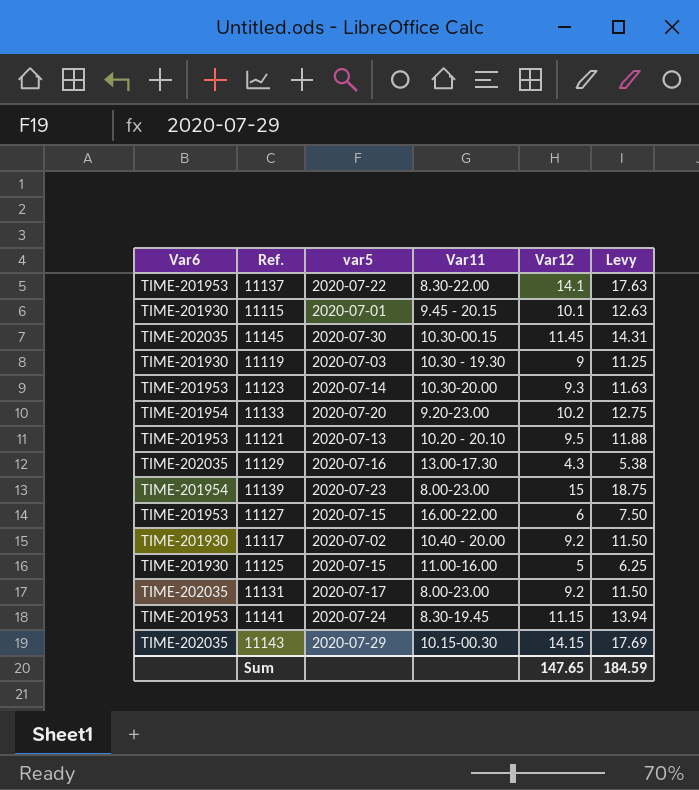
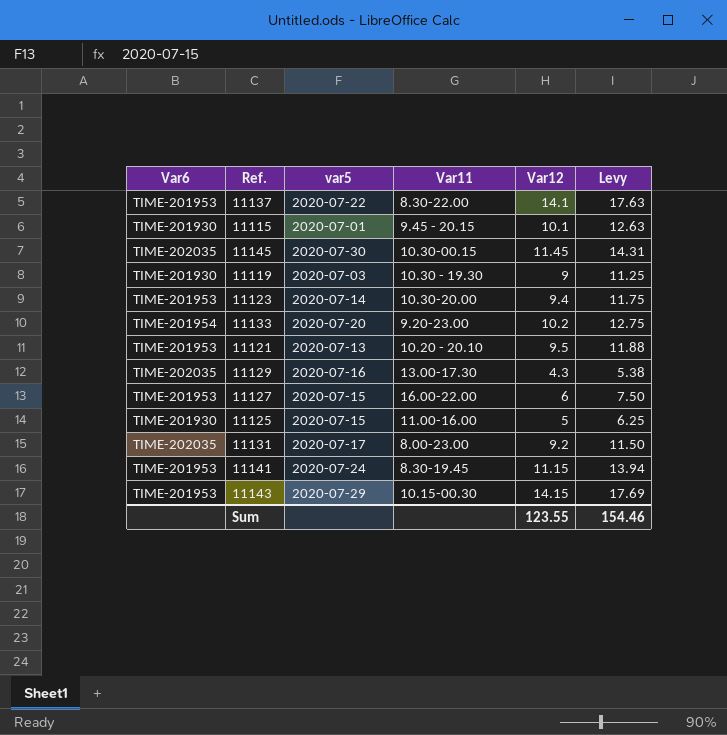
row 11139: TIME-201954 | 2020-07-23 | 8.00-23.00 | 15 | 18.75 -> none
row 11117: TIME-201930 | 2020-07-02 | 10.40 - 20.00 | 9.2 | 11.50 -> none
11123 | Var12: 9.3 -> 9.4
11123 | Levy: 11.63 -> 11.75
11143 | Var6: TIME-202035 -> TIME-201953
Sum | Var12: 147.65 -> 123.55
Sum | Levy: 184.59 -> 154.46

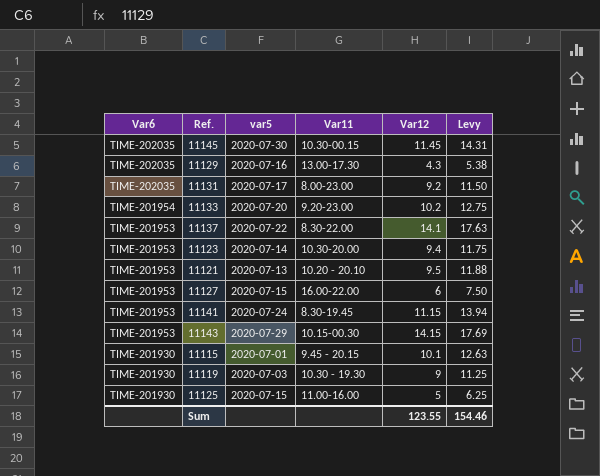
row order: none -> Var6 descending

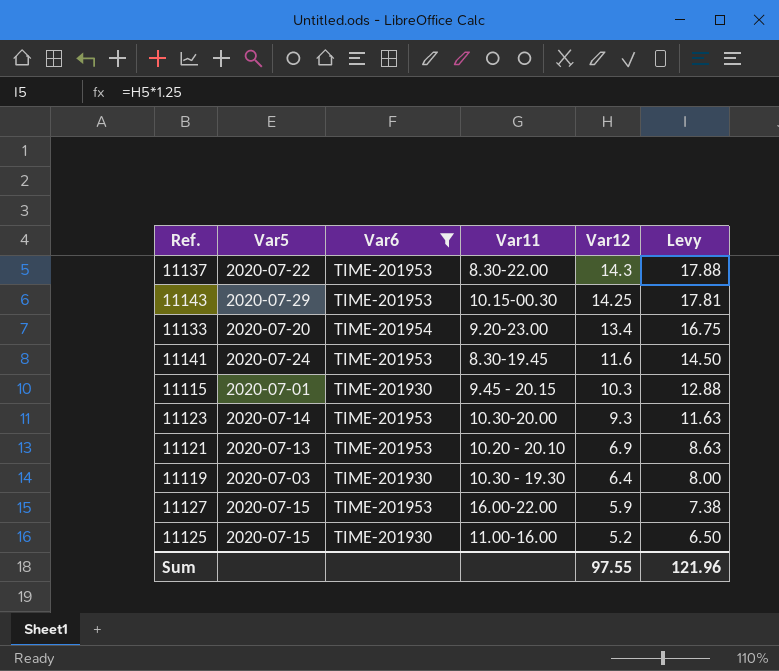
filter: none -> Var6 != TIME-202035
row order: Var6 descending -> Var12 descending
column name: var5 -> Var5
column Var6 | position: 1 -> 3
11137 | Var12: 14.1 -> 14.3
11137 | Levy: 17.63 -> 17.88
11143 | Var12: 14.15 -> 14.25
11143 | Levy: 17.69 -> 17.81
11133 | Var12: 10.2 -> 13.4
11133 | Levy: 12.75 -> 16.75
11141 | Var12: 11.15 -> 11.6
11141 | Levy: 13.94 -> 14.50
11115 | Var12: 10.1 -> 10.3
11115 | Levy: 12.63 -> 12.88
11123 | Var12: 9.4 -> 9.3
11123 | Levy: 11.75 -> 11.63
11121 | Var12: 9.5 -> 6.9
11121 | Levy: 11.88 -> 8.63
11119 | Var12: 9 -> 6.4
11119 | Levy: 11.25 -> 8.00
11127 | Var12: 6 -> 5.9
11127 | Levy: 7.50 -> 7.38
11125 | Var12: 5 -> 5.2
11125 | Levy: 6.25 -> 6.50
Sum | Var12: 123.55 -> 97.55
Sum | Levy: 154.46 -> 121.96

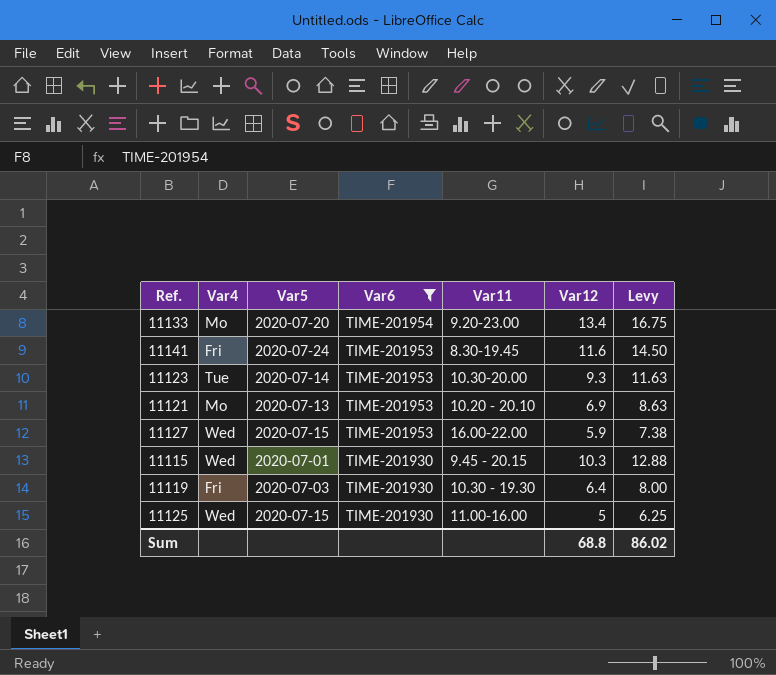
row order: Var12 descending -> Var6 descending
column Var4 | position: none -> 2
row 11137: 2020-07-22 | TIME-201953 | 8.30-22.00 | 14.3 | 17.88 -> none
row 11143: 2020-07-29 | TIME-201953 | 10.15-00.30 | 14.25 | 17.81 -> none
11125 | Var12: 5.2 -> 5
11125 | Levy: 6.50 -> 6.25
Sum | Var12: 97.55 -> 68.8
Sum | Levy: 121.96 -> 86.02

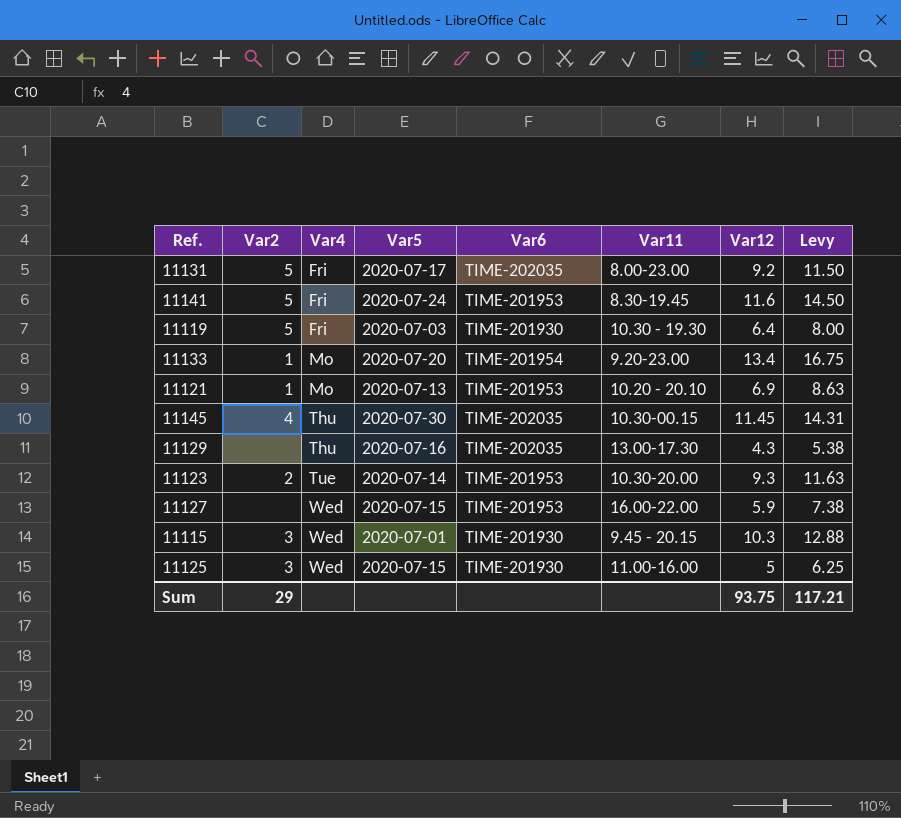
filter: Var6 != TIME-202035 -> none
row order: Var6 descending -> Var4 ascending
column Var2 | position: none -> 2
Sum | Var12: 68.8 -> 93.75
Sum | Levy: 86.02 -> 117.21

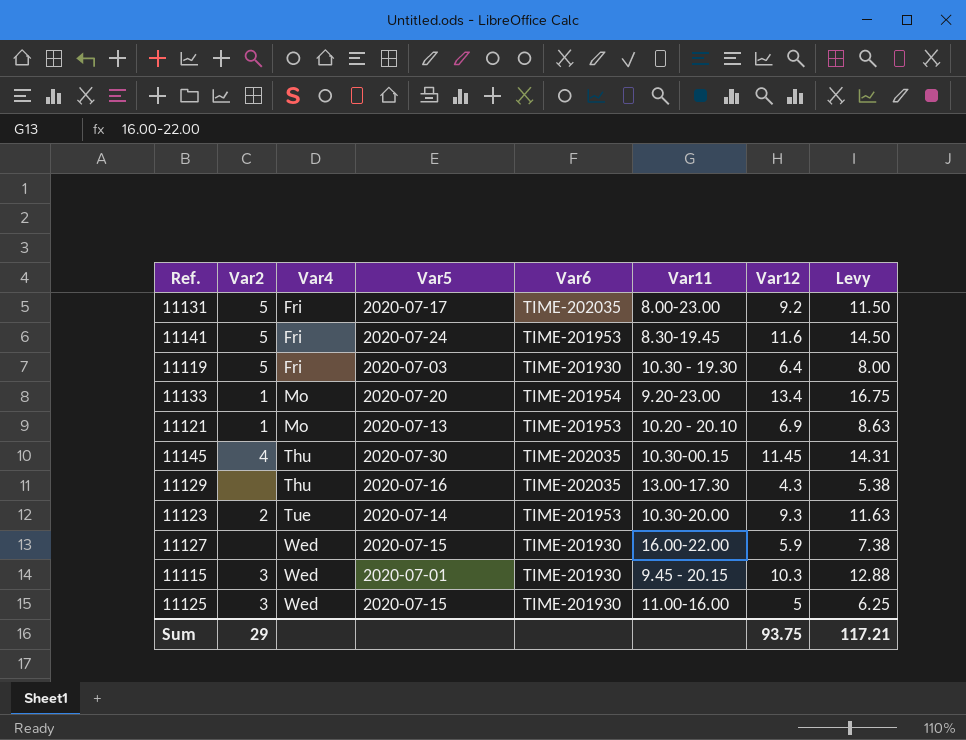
11127 | Var6: TIME-201953 -> TIME-201930

